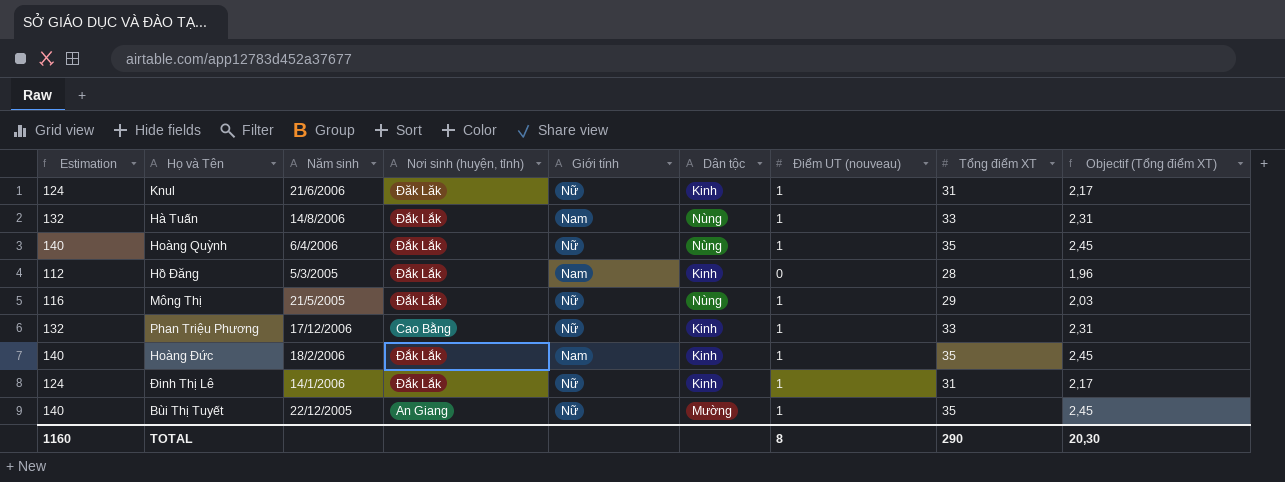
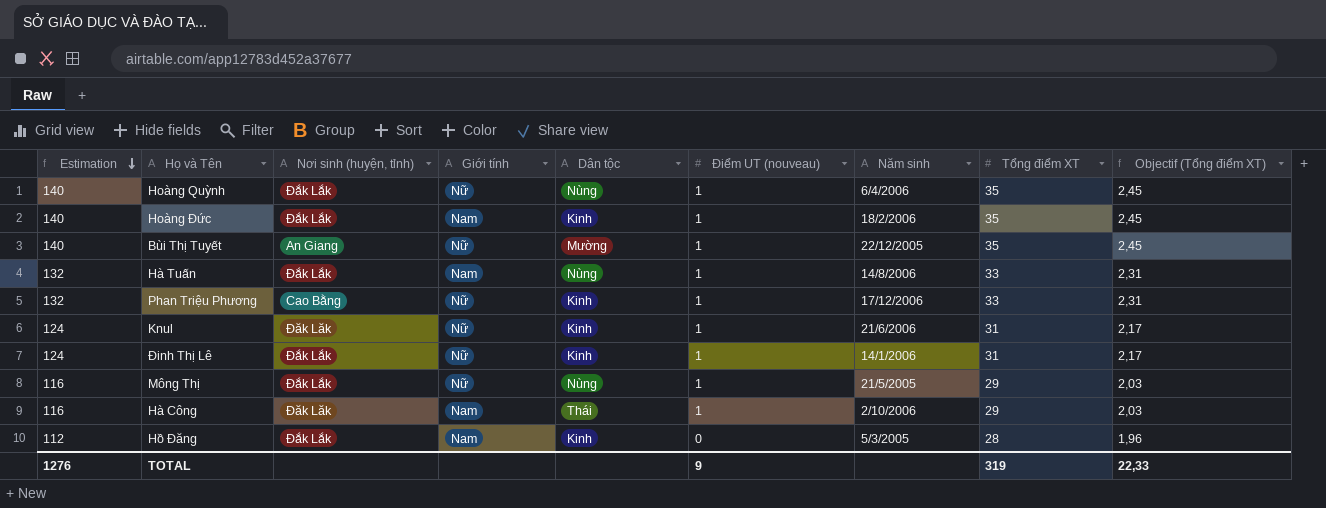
row order: none -> Estimation descending
column Năm sinh | position: 3 -> 7
row Hà Công: none -> 116 | Đăk Lăk | Nam | Thái | 1 | 2/10/2006 | 29 | 2,03
TOTAL | Estimation: 1160 -> 1276
TOTAL | Điểm UT (nouveau): 8 -> 9
TOTAL | Tổng điểm XT: 290 -> 319
TOTAL | Objectif (Tổng điểm XT): 20,30 -> 22,33

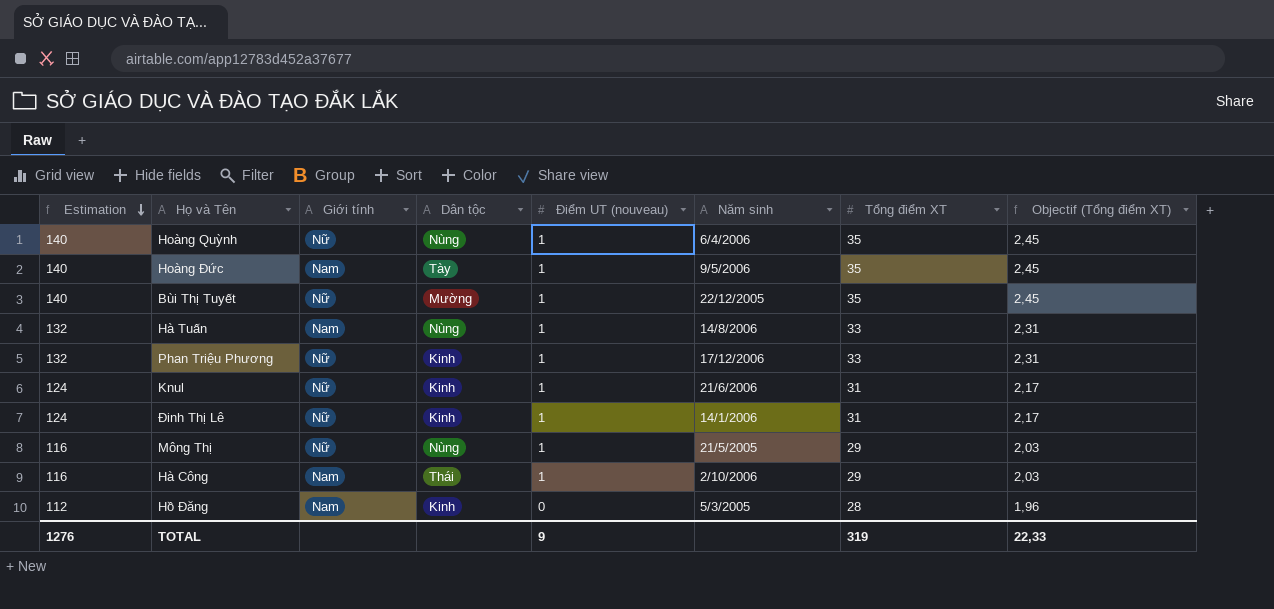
column Nơi sinh (huyện, tỉnh) | position: 3 -> none
Hoàng Đức | Dân tộc: Kinh -> Tày
Hoàng Đức | Năm sinh: 18/2/2006 -> 9/5/2006

